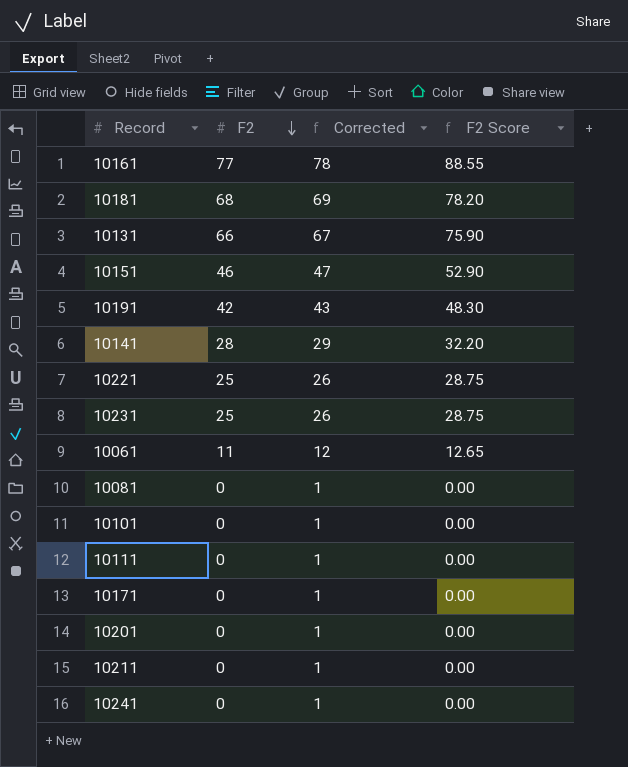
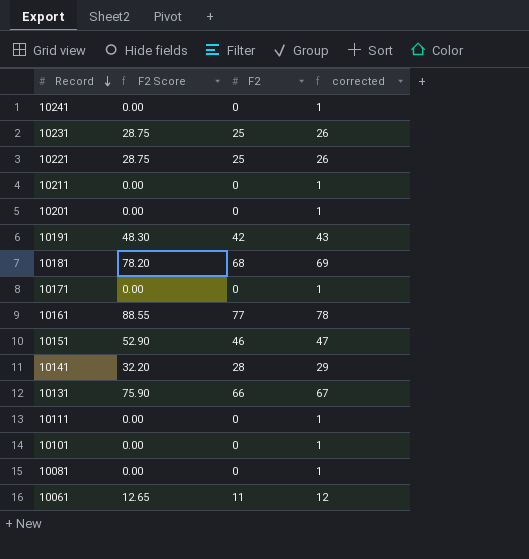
row order: F2 descending -> Record descending
column F2 Score | position: 4 -> 2
column name: Corrected -> corrected

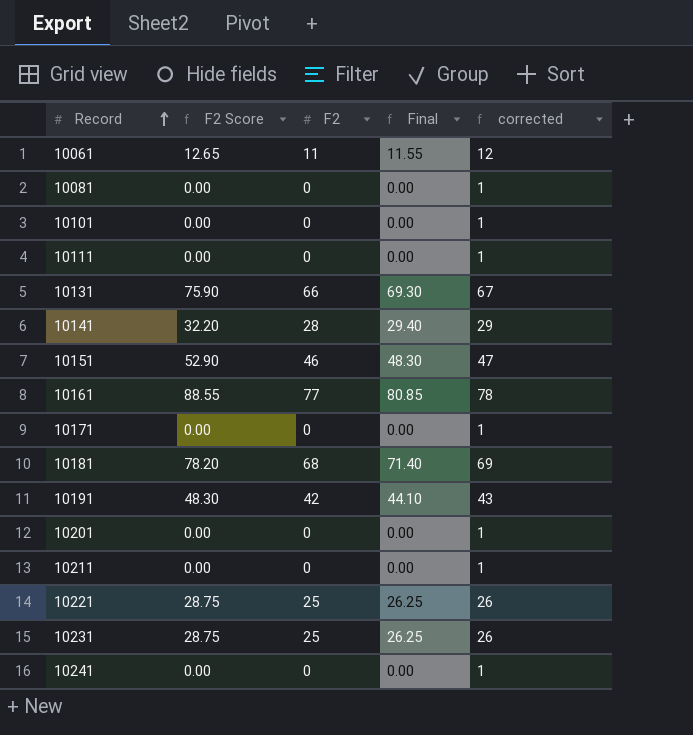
row order: Record descending -> Record ascending
column Final | formula: none -> [F2] * 1.05

